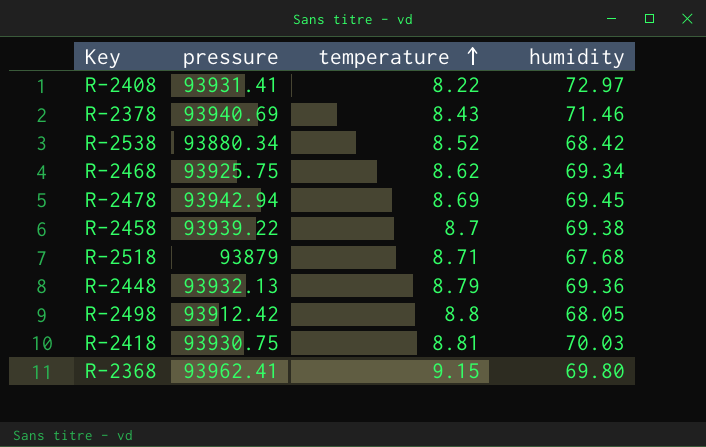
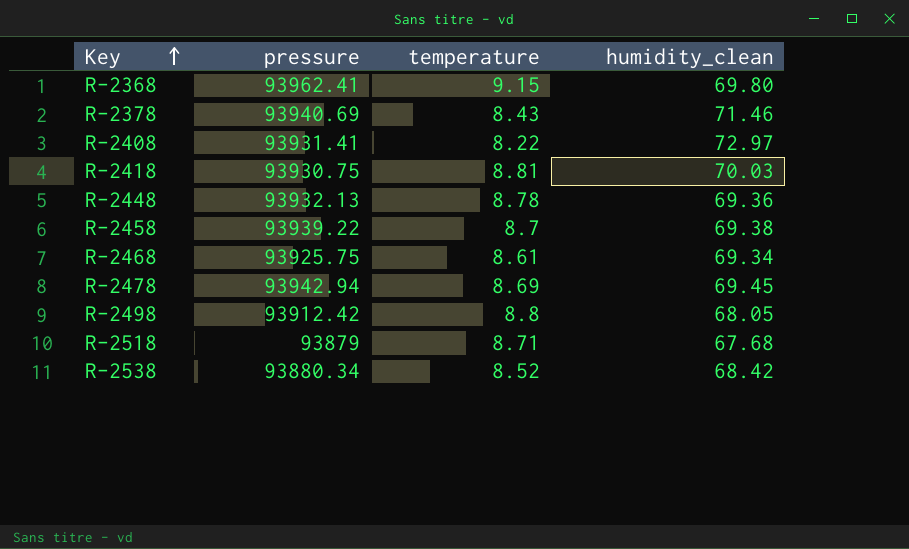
row order: temperature ascending -> Key ascending
column name: humidity -> humidity_clean
R-2448 | temperature: 8.79 -> 8.78
R-2468 | temperature: 8.62 -> 8.61

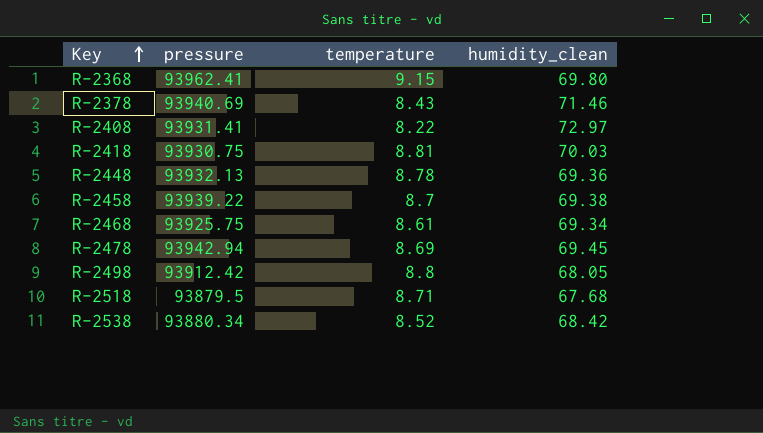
R-2518 | pressure: 93879 -> 93879.5

